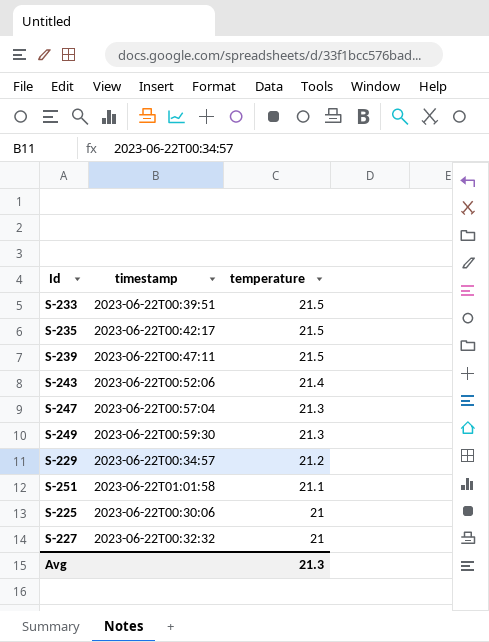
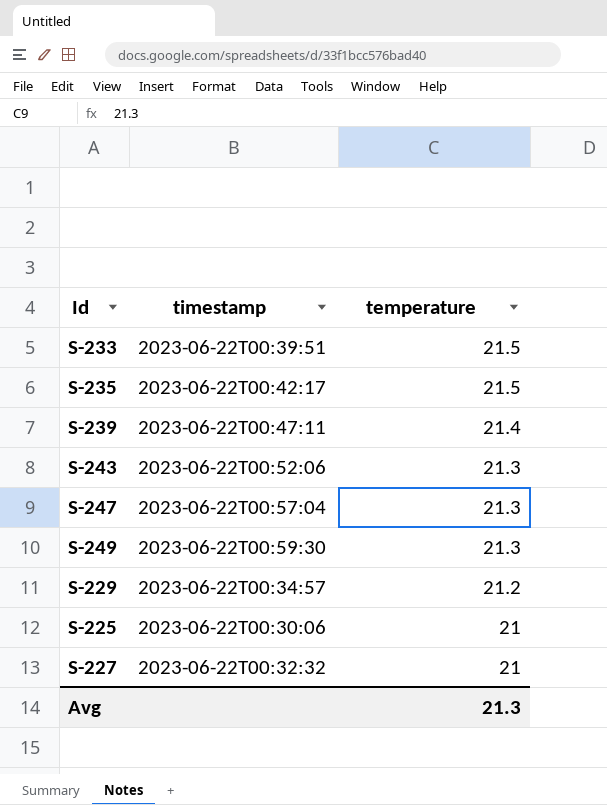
row S-251: 2023-06-22T01:01:58 | 21.1 -> none
S-239 | temperature: 21.5 -> 21.4
S-243 | temperature: 21.4 -> 21.3

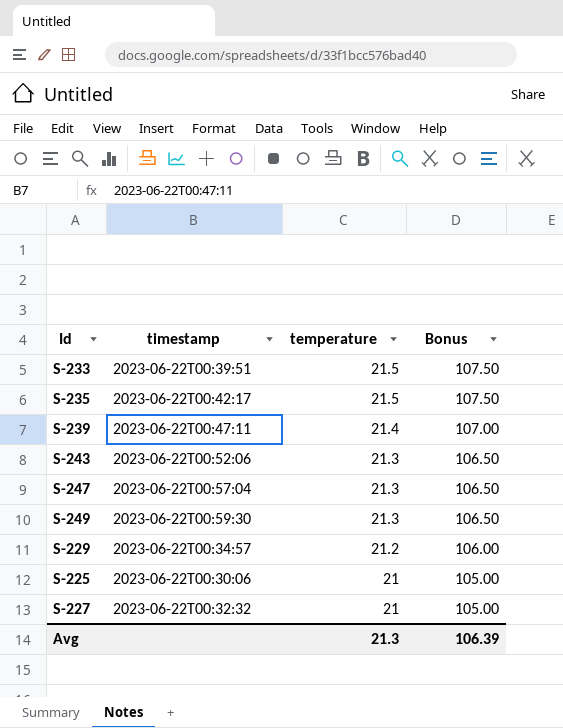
column Bonus | formula: none -> [temperature] * 5

